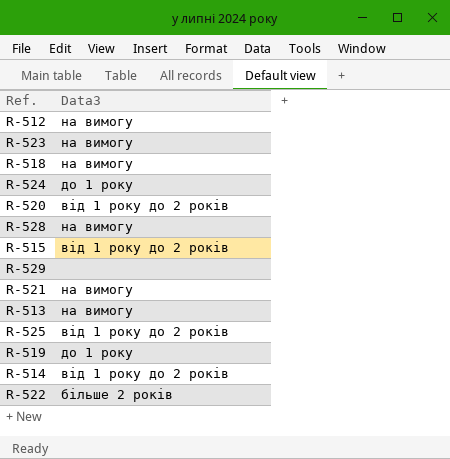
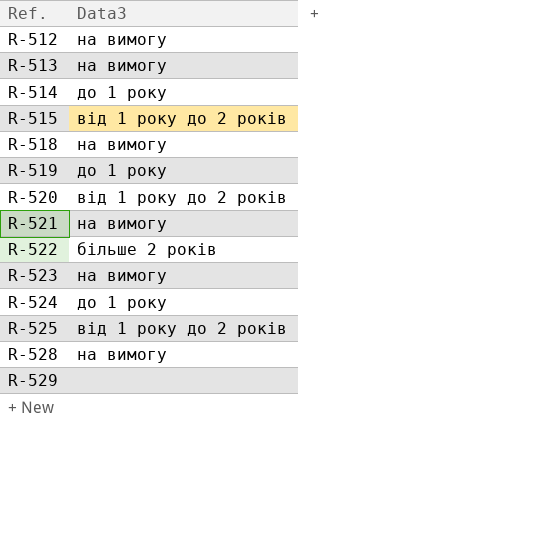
row order: none -> Ref. ascending
R-514 | Data3: від 1 року до 2 років -> до 1 року

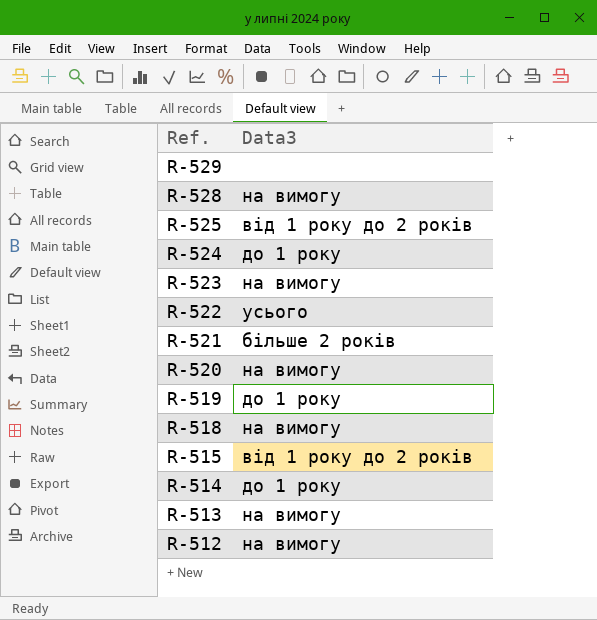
row order: Ref. ascending -> Ref. descending
R-522 | Data3: більше 2 років -> усього
R-521 | Data3: на вимогу -> більше 2 років
R-520 | Data3: від 1 року до 2 років -> на вимогу

